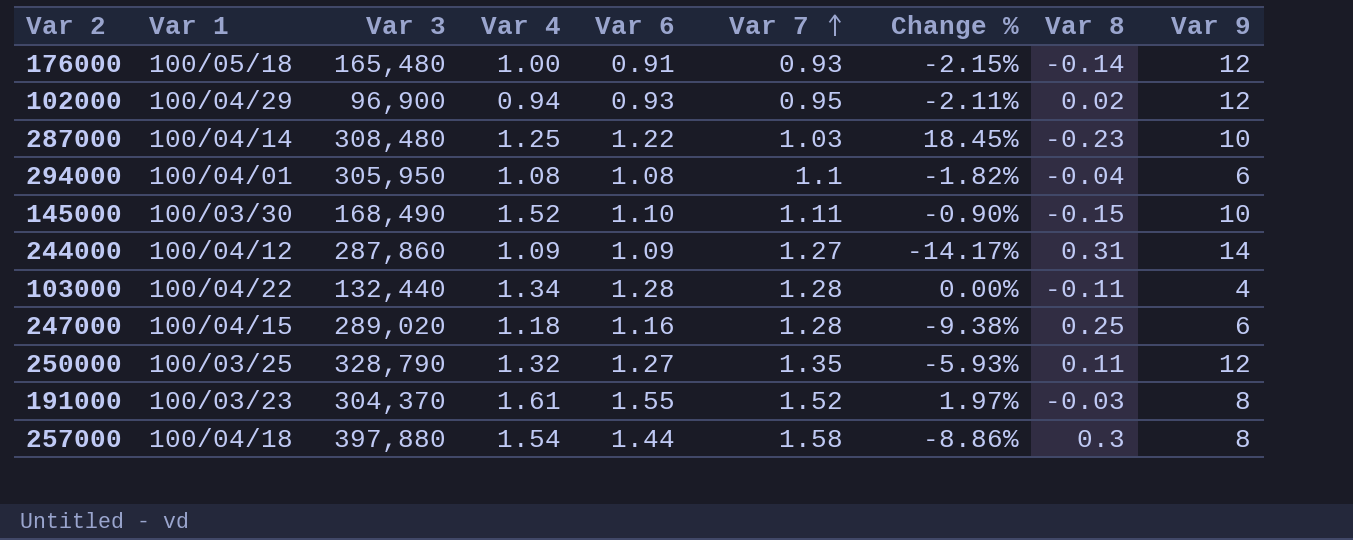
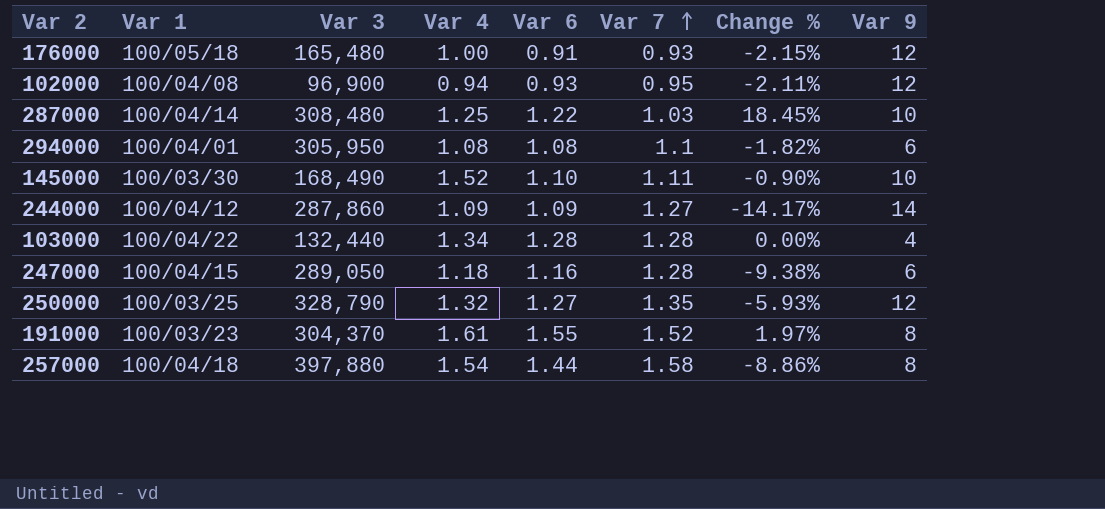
column Var 8 | position: 8 -> none
102000 | Var 1: 100/04/29 -> 100/04/08
247000 | Var 3: 289,020 -> 289,050

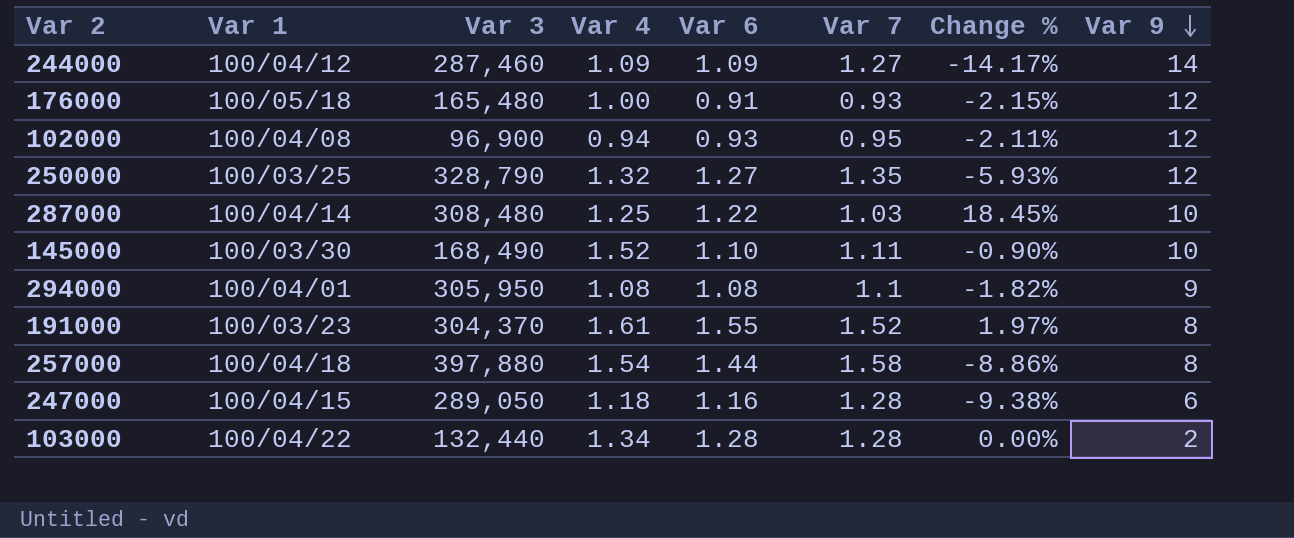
row order: Var 7 ascending -> Var 9 descending
244000 | Var 3: 287,860 -> 287,460
294000 | Var 9: 6 -> 9
103000 | Var 9: 4 -> 2

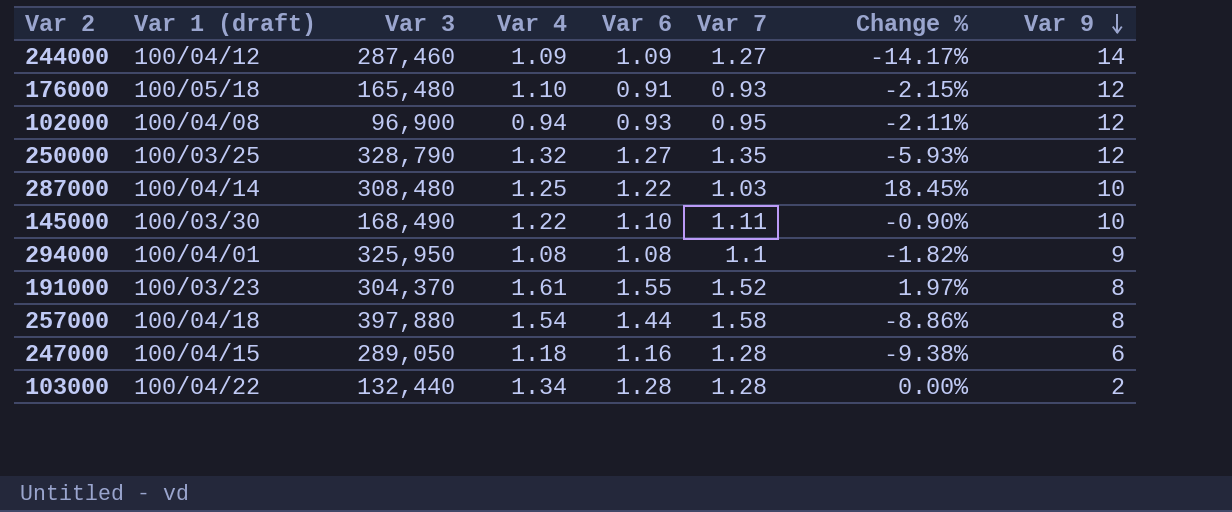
column name: Var 1 -> Var 1 (draft)
176000 | Var 4: 1.00 -> 1.10
145000 | Var 4: 1.52 -> 1.22
294000 | Var 3: 305,950 -> 325,950

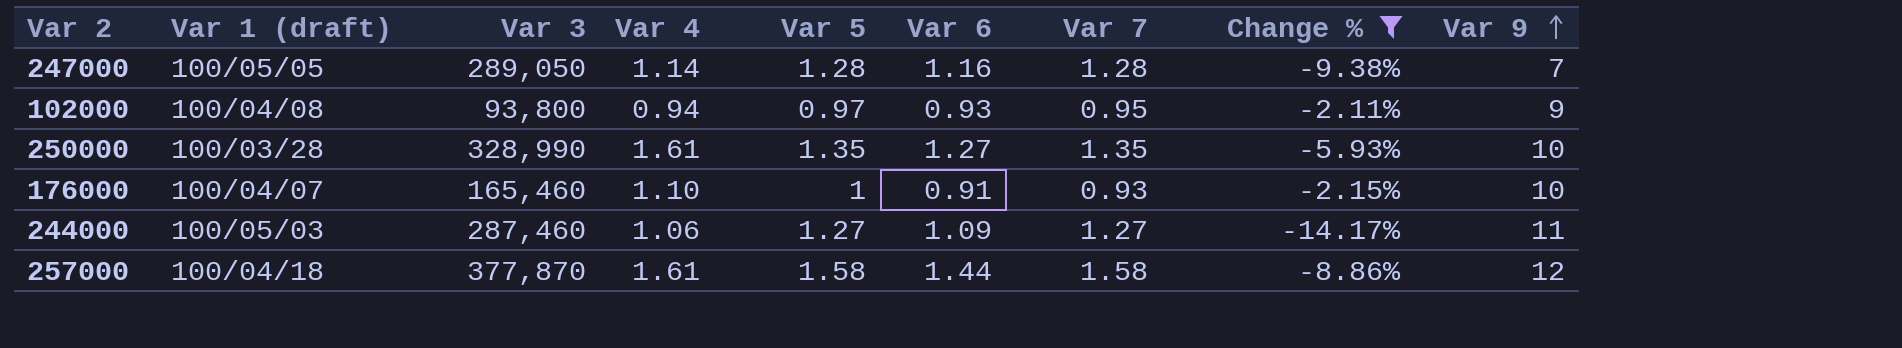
filter: none -> Change % <= -2.11%
row order: Var 9 descending -> Var 9 ascending
column Var 5 | position: none -> 5
247000 | Var 1 (draft): 100/04/15 -> 100/05/05
247000 | Var 4: 1.18 -> 1.14
247000 | Var 9: 6 -> 7
102000 | Var 3: 96,900 -> 93,800
102000 | Var 9: 12 -> 9
250000 | Var 1 (draft): 100/03/25 -> 100/03/28
250000 | Var 3: 328,790 -> 328,990
250000 | Var 4: 1.32 -> 1.61
250000 | Var 9: 12 -> 10
176000 | Var 1 (draft): 100/05/18 -> 100/04/07
176000 | Var 3: 165,480 -> 165,460
176000 | Var 9: 12 -> 10
244000 | Var 1 (draft): 100/04/12 -> 100/05/03
244000 | Var 4: 1.09 -> 1.06
244000 | Var 9: 14 -> 11
257000 | Var 3: 397,880 -> 377,870
257000 | Var 4: 1.54 -> 1.61
257000 | Var 9: 8 -> 12

